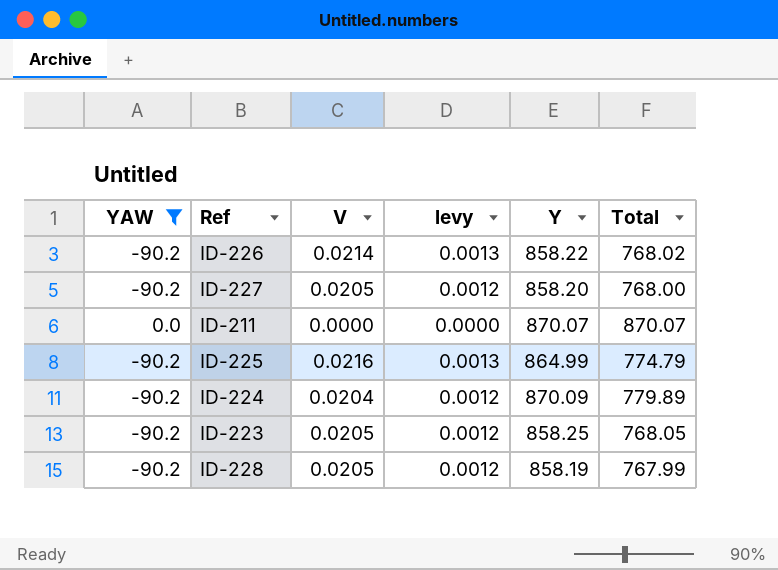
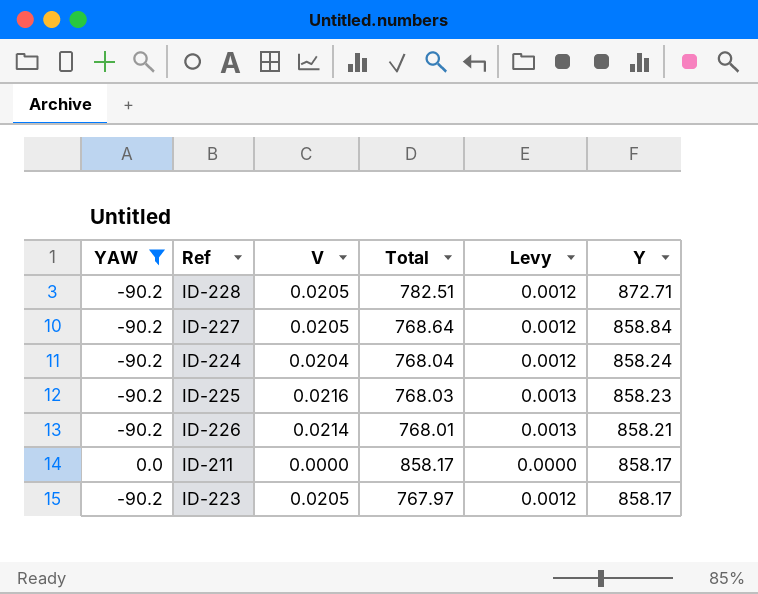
row order: none -> Y descending
column Total | position: 6 -> 4
column name: levy -> Levy
ID-228 | Total: 767.99 -> 782.51
ID-228 | Y: 858.19 -> 872.71
ID-227 | Total: 768.00 -> 768.64
ID-227 | Y: 858.20 -> 858.84
ID-224 | Total: 779.89 -> 768.04
ID-224 | Y: 870.09 -> 858.24
ID-225 | Total: 774.79 -> 768.03
ID-225 | Y: 864.99 -> 858.23
ID-226 | Total: 768.02 -> 768.01
ID-226 | Y: 858.22 -> 858.21
ID-211 | Total: 870.07 -> 858.17
ID-211 | Y: 870.07 -> 858.17
ID-223 | Total: 768.05 -> 767.97
ID-223 | Y: 858.25 -> 858.17

